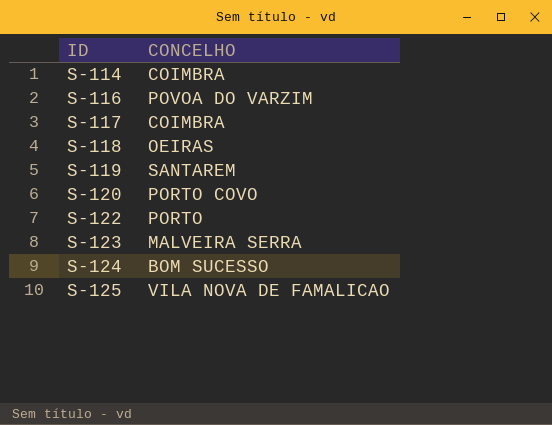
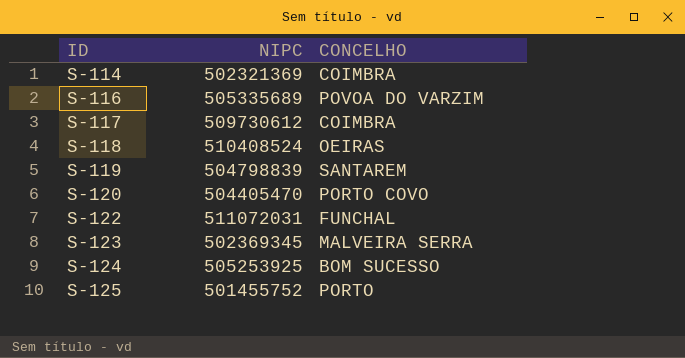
column NIPC | position: none -> 2
S-122 | CONCELHO: PORTO -> FUNCHAL
S-125 | CONCELHO: VILA NOVA DE FAMALICAO -> PORTO

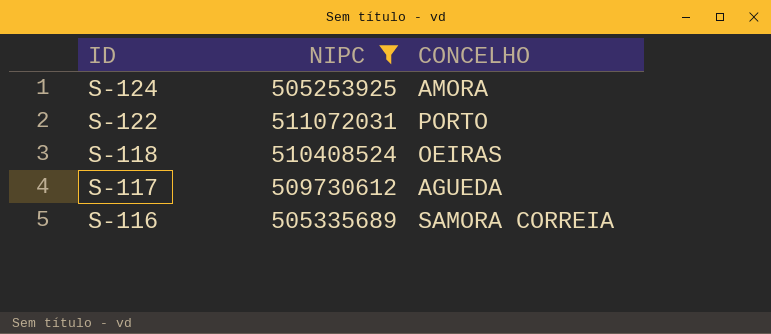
filter: none -> NIPC >= 505253925
row order: ID ascending -> ID descending
S-124 | CONCELHO: BOM SUCESSO -> AMORA
S-122 | CONCELHO: FUNCHAL -> PORTO
S-117 | CONCELHO: COIMBRA -> AGUEDA
S-116 | CONCELHO: POVOA DO VARZIM -> SAMORA CORREIA

